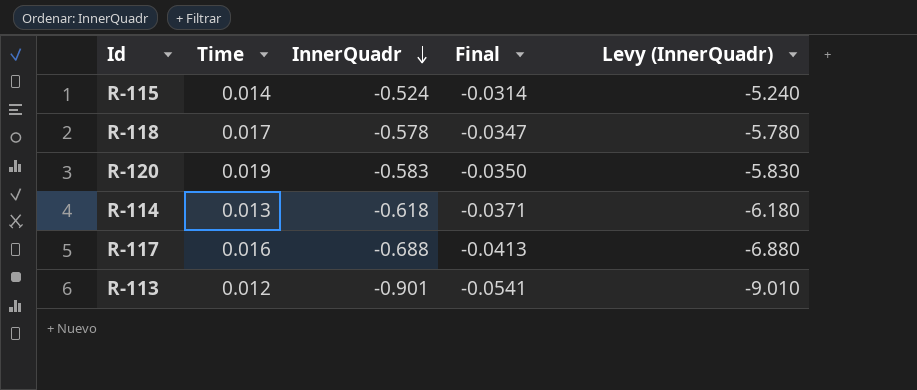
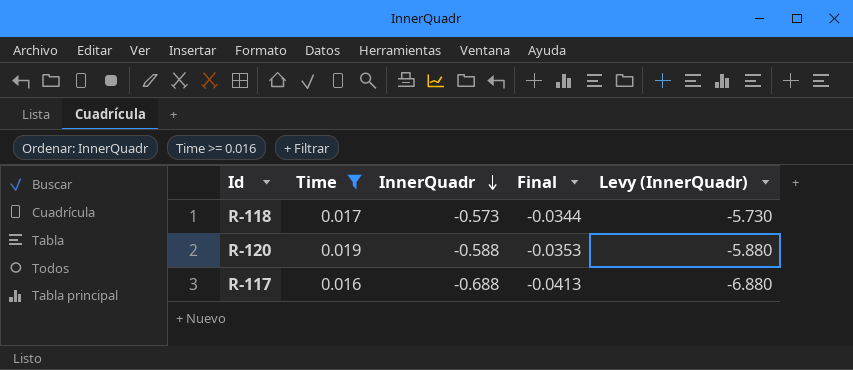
filter: none -> Time >= 0.016
R-118 | InnerQuadr: -0.578 -> -0.573
R-118 | Final: -0.0347 -> -0.0344
R-118 | Levy (InnerQuadr): -5.780 -> -5.730
R-120 | InnerQuadr: -0.583 -> -0.588
R-120 | Final: -0.0350 -> -0.0353
R-120 | Levy (InnerQuadr): -5.830 -> -5.880

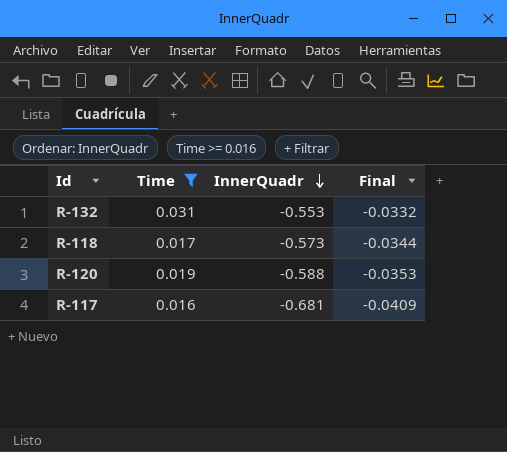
column Levy (InnerQuadr) | formula: [InnerQuadr] * 10 -> none
row R-132: none -> 0.031 | -0.553 | -0.0332
R-117 | InnerQuadr: -0.688 -> -0.681
R-117 | Final: -0.0413 -> -0.0409

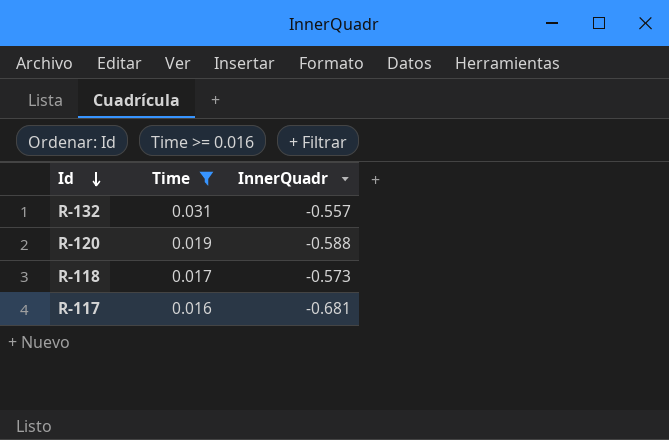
row order: InnerQuadr descending -> Id descending
column Final | formula: [InnerQuadr] * 0.06 -> none
R-132 | InnerQuadr: -0.553 -> -0.557

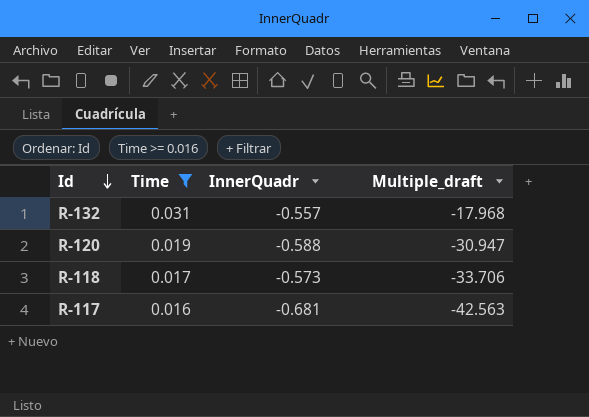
column Multiple_draft | formula: none -> [InnerQuadr] / [Time]

